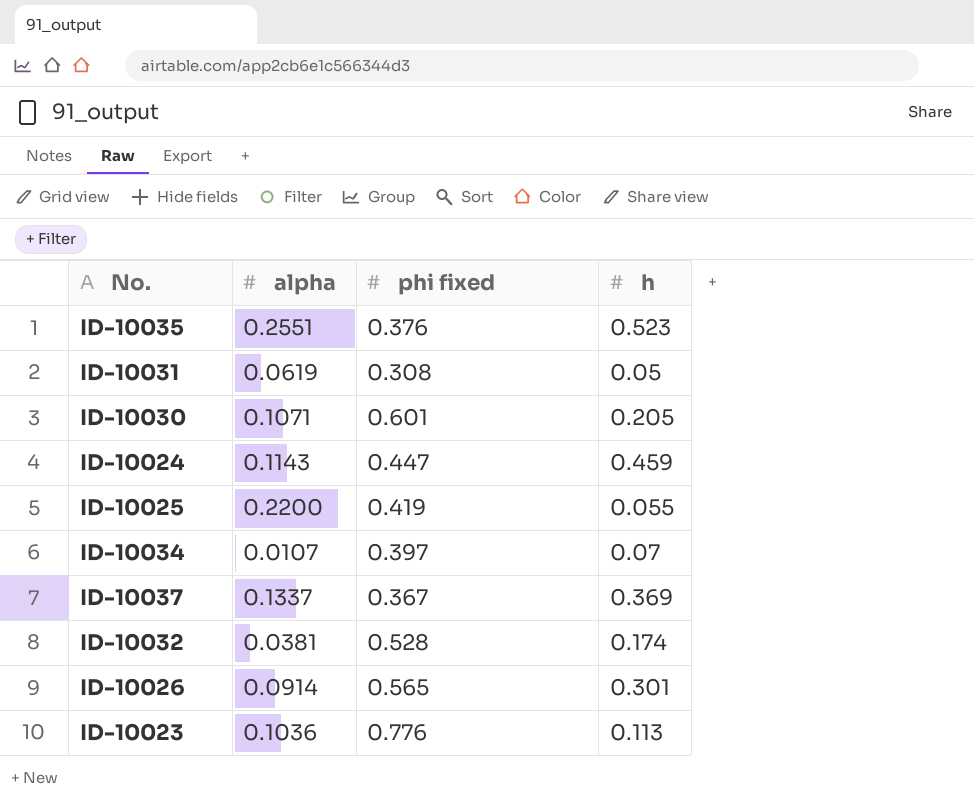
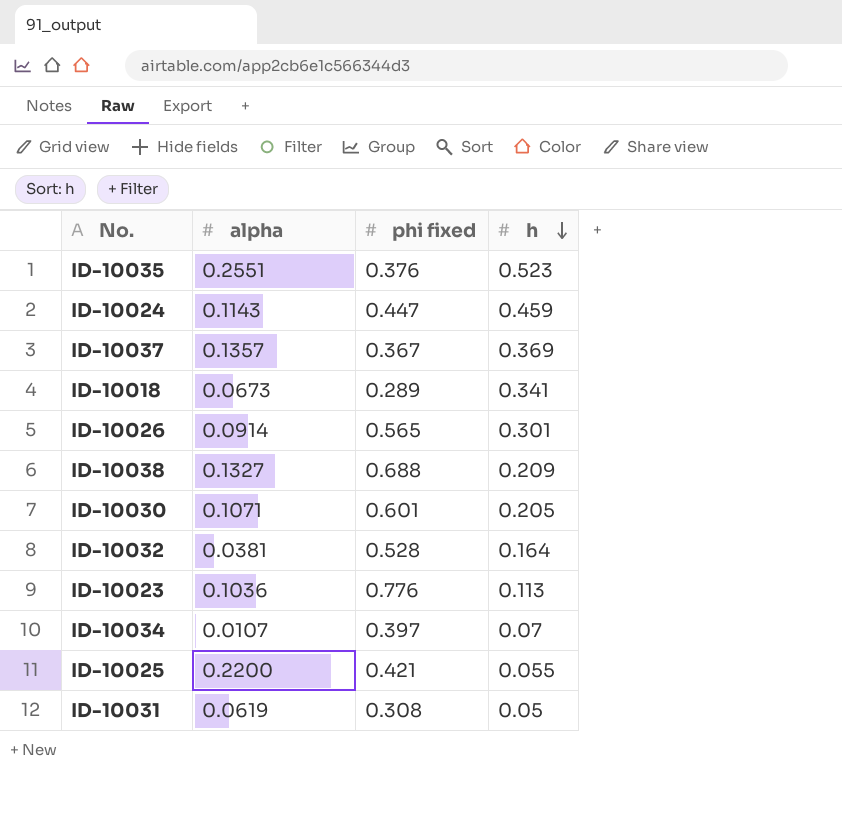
row order: none -> h descending
ID-10037 | alpha: 0.1337 -> 0.1357
row ID-10018: none -> 0.0673 | 0.289 | 0.341
row ID-10038: none -> 0.1327 | 0.688 | 0.209
ID-10032 | h: 0.174 -> 0.164
ID-10025 | phi fixed: 0.419 -> 0.421

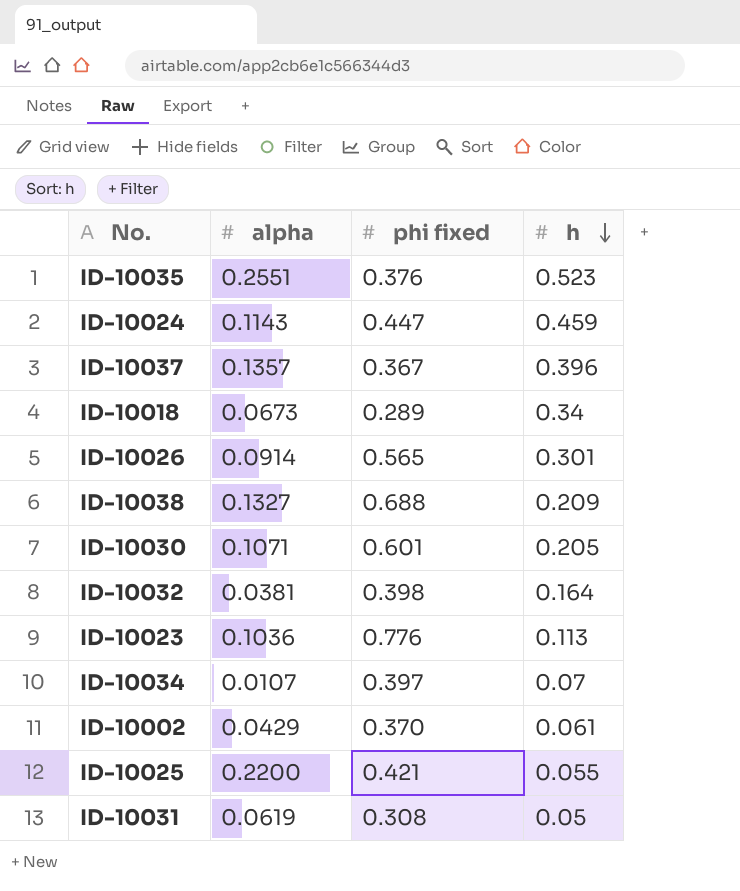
ID-10037 | h: 0.369 -> 0.396
ID-10018 | h: 0.341 -> 0.34
ID-10032 | phi fixed: 0.528 -> 0.398
row ID-10002: none -> 0.0429 | 0.370 | 0.061

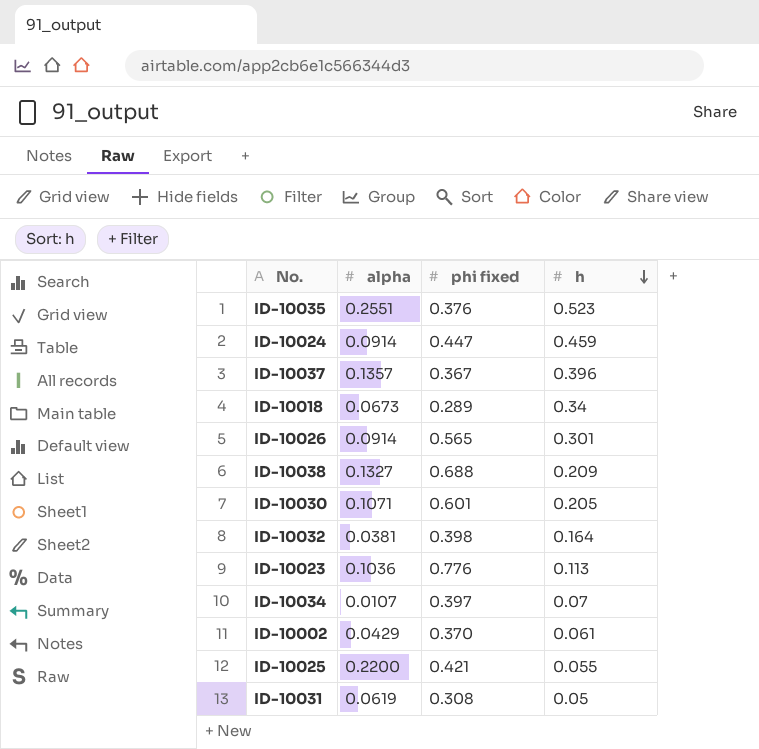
ID-10024 | alpha: 0.1143 -> 0.0914

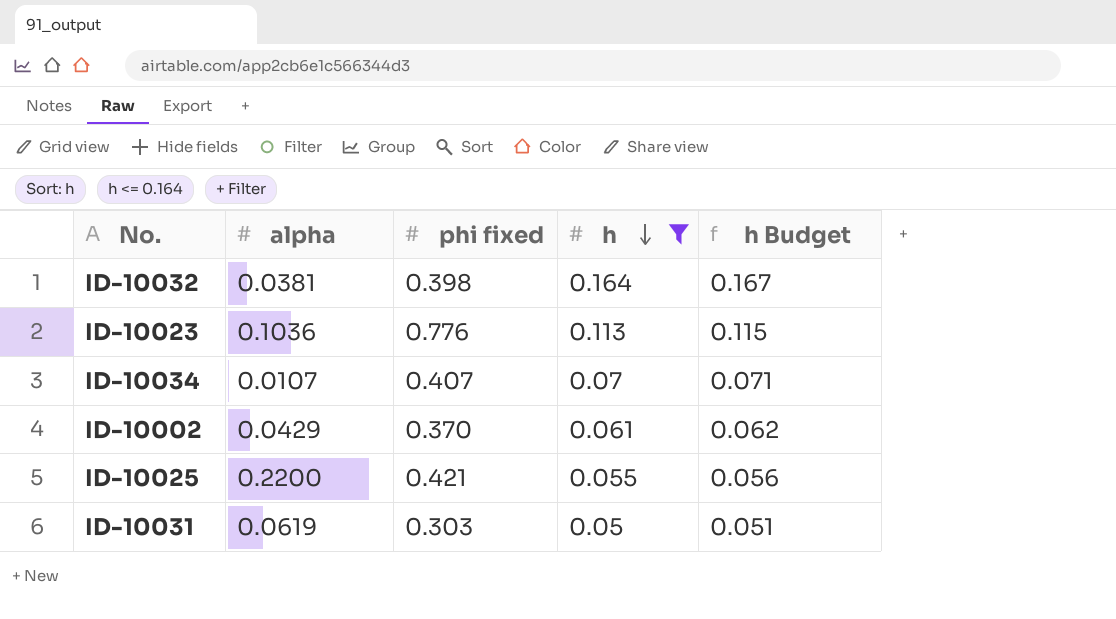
filter: none -> h <= 0.164
column h Budget | formula: none -> [h] * 1.02
ID-10034 | phi fixed: 0.397 -> 0.407
ID-10031 | phi fixed: 0.308 -> 0.303

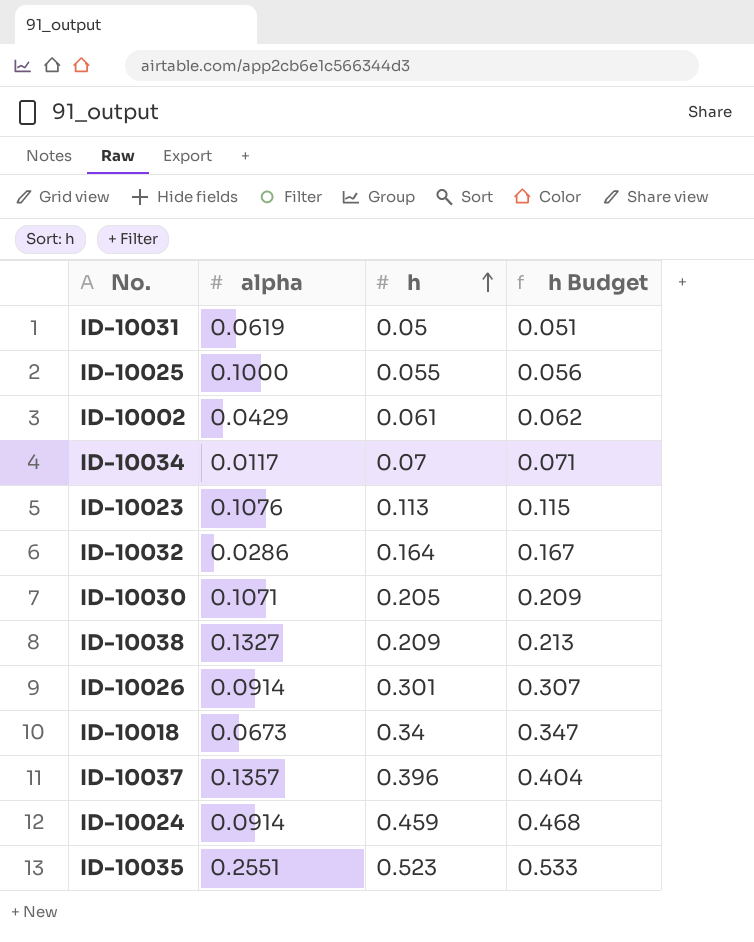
filter: h <= 0.164 -> none
row order: h descending -> h ascending
column phi fixed | position: 3 -> none
ID-10025 | alpha: 0.2200 -> 0.1000
ID-10034 | alpha: 0.0107 -> 0.0117
ID-10023 | alpha: 0.1036 -> 0.1076
ID-10032 | alpha: 0.0381 -> 0.0286

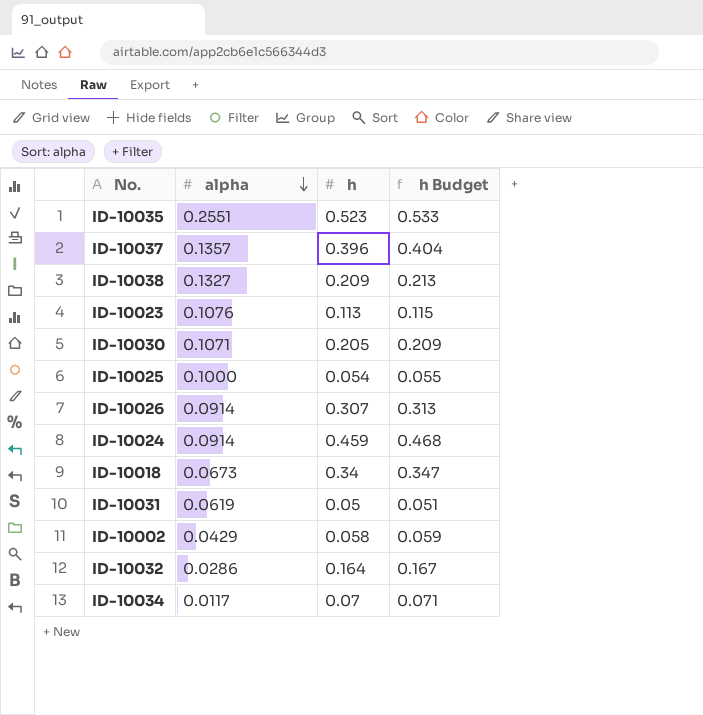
row order: h ascending -> alpha descending
ID-10025 | h: 0.055 -> 0.054
ID-10025 | h Budget: 0.056 -> 0.055
ID-10026 | h: 0.301 -> 0.307
ID-10026 | h Budget: 0.307 -> 0.313
ID-10002 | h: 0.061 -> 0.058
ID-10002 | h Budget: 0.062 -> 0.059

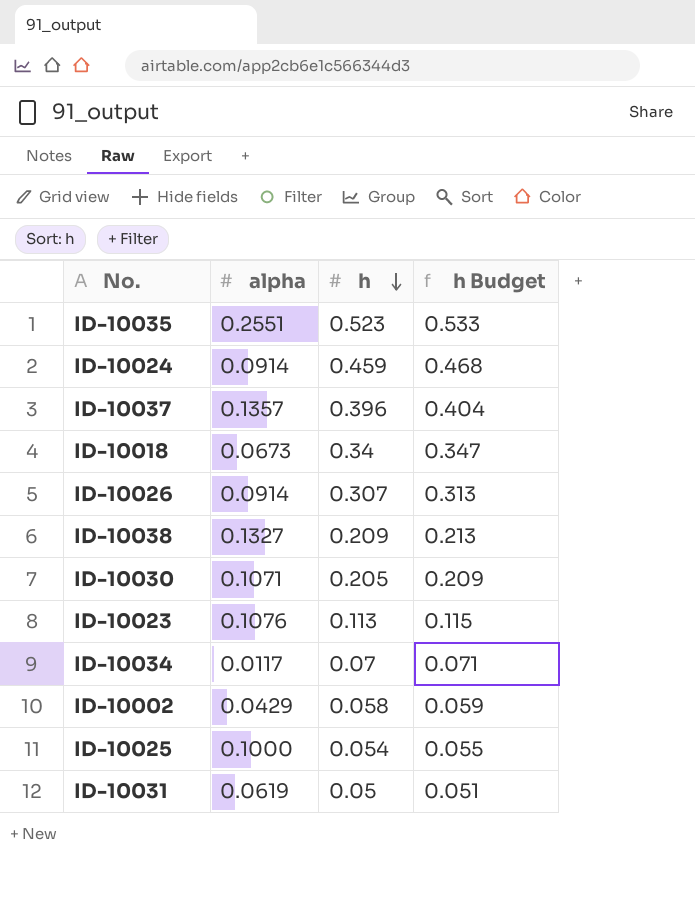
row order: alpha descending -> h descending
row ID-10032: 0.0286 | 0.164 | 0.167 -> none

